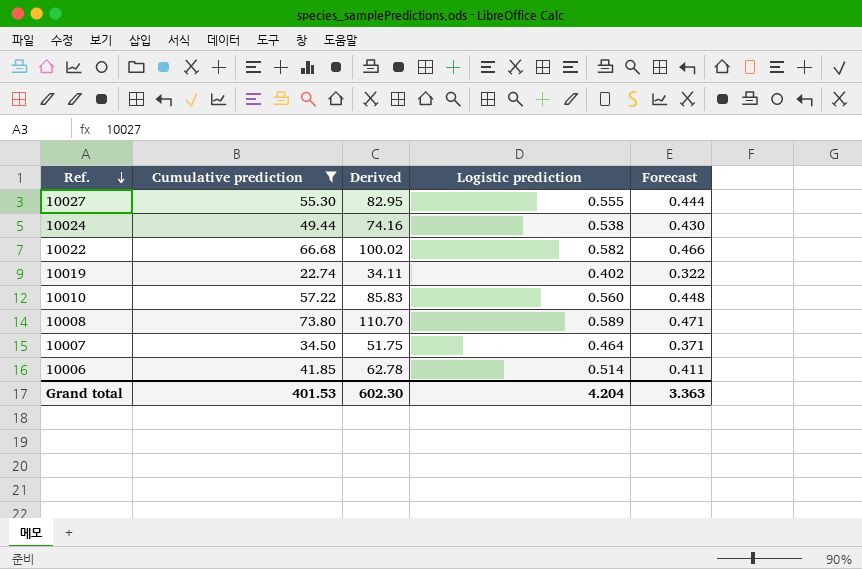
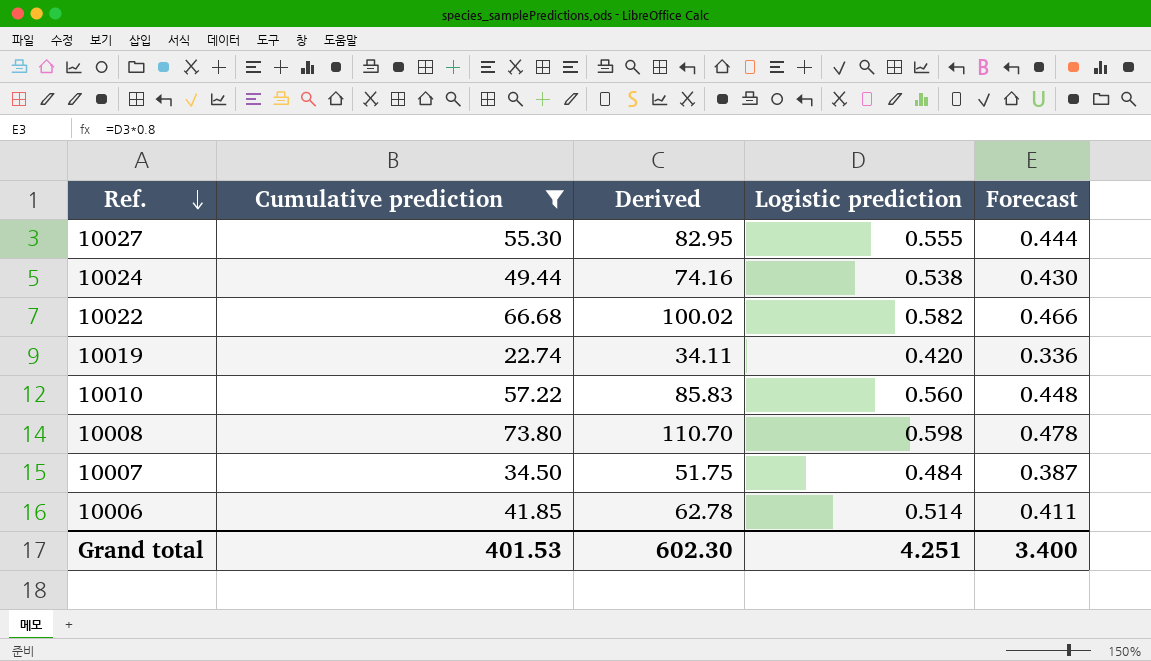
10019 | Logistic prediction: 0.402 -> 0.420
10019 | Forecast: 0.322 -> 0.336
10008 | Logistic prediction: 0.589 -> 0.598
10008 | Forecast: 0.471 -> 0.478
10007 | Logistic prediction: 0.464 -> 0.484
10007 | Forecast: 0.371 -> 0.387
Grand total | Logistic prediction: 4.204 -> 4.251
Grand total | Forecast: 3.363 -> 3.400

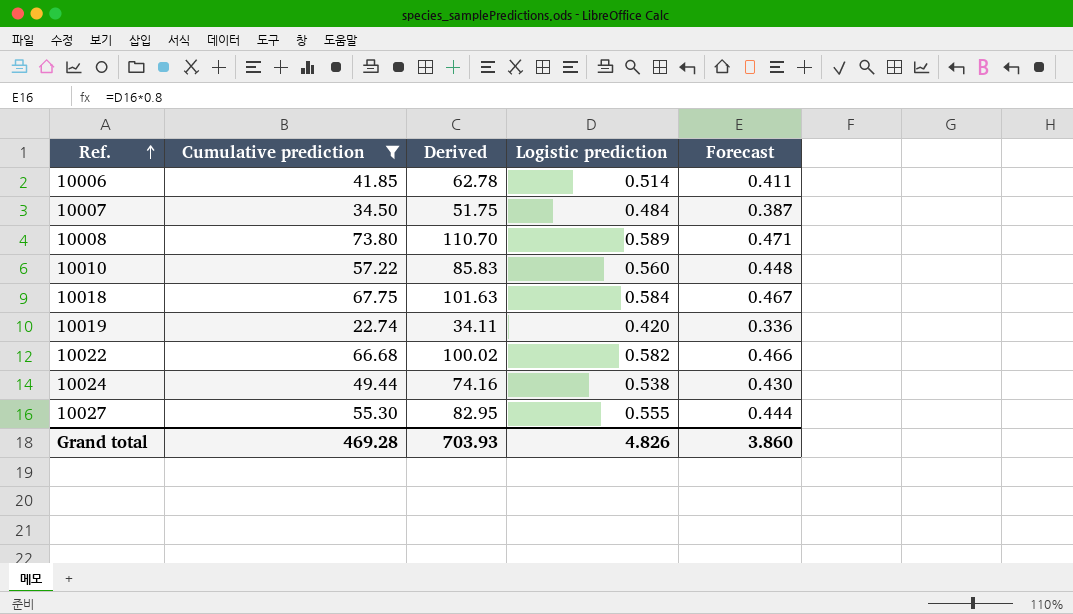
row order: Ref. descending -> Ref. ascending
10008 | Logistic prediction: 0.598 -> 0.589
10008 | Forecast: 0.478 -> 0.471
row 10018: none -> 67.75 | 101.63 | 0.584 | 0.467
Grand total | Cumulative prediction: 401.53 -> 469.28
Grand total | Derived: 602.30 -> 703.93
Grand total | Logistic prediction: 4.251 -> 4.826
Grand total | Forecast: 3.400 -> 3.860

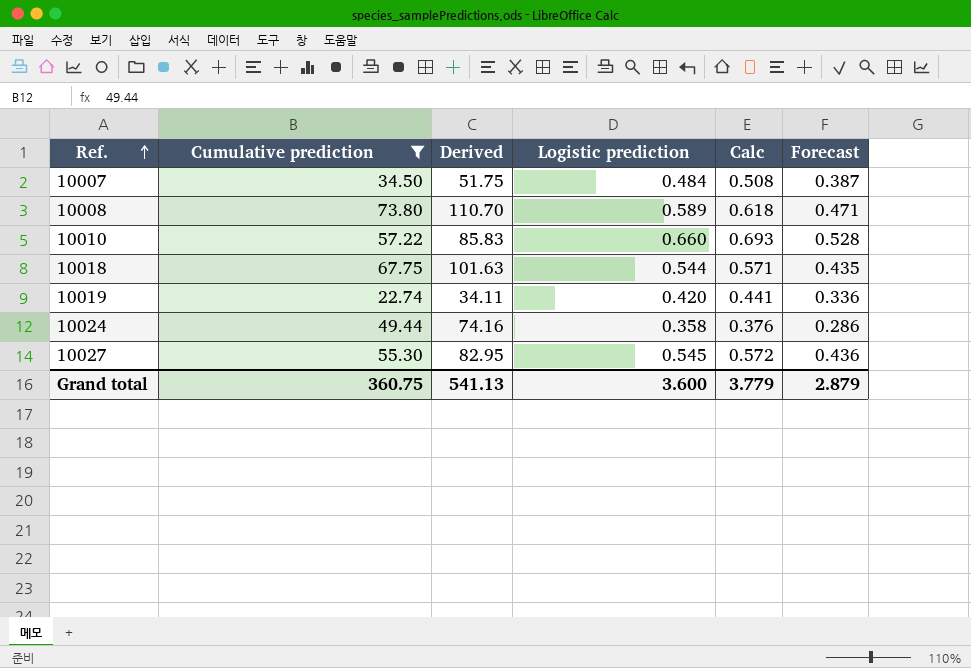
column Calc | formula: none -> [Logistic prediction] * 1.05
row 10006: 41.85 | 62.78 | 0.514 | 0.411 -> none
row 10022: 66.68 | 100.02 | 0.582 | 0.466 -> none
10010 | Logistic prediction: 0.560 -> 0.660
10010 | Forecast: 0.448 -> 0.528
10018 | Logistic prediction: 0.584 -> 0.544
10018 | Forecast: 0.467 -> 0.435
10024 | Logistic prediction: 0.538 -> 0.358
10024 | Forecast: 0.430 -> 0.286
10027 | Logistic prediction: 0.555 -> 0.545
10027 | Forecast: 0.444 -> 0.436
Grand total | Cumulative prediction: 469.28 -> 360.75
Grand total | Derived: 703.93 -> 541.13
Grand total | Logistic prediction: 4.826 -> 3.600
Grand total | Forecast: 3.860 -> 2.879

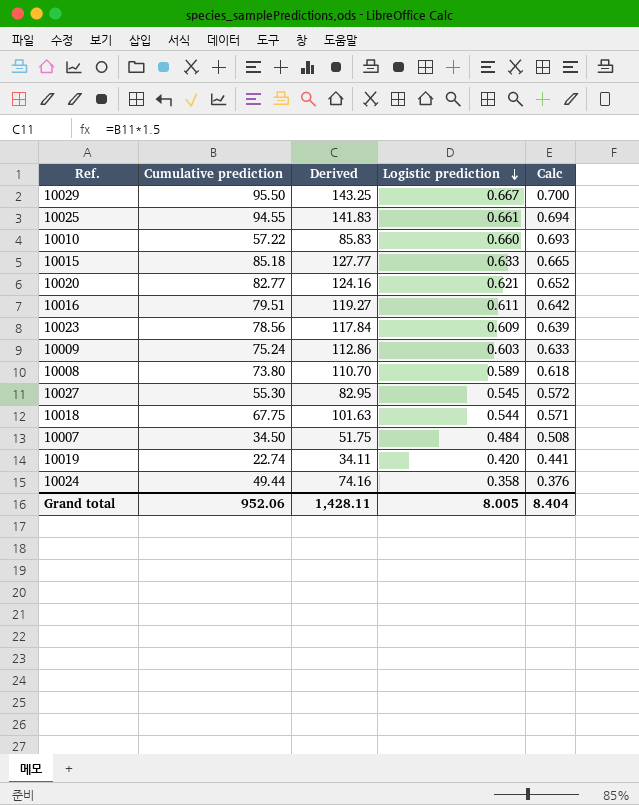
filter: Cumulative prediction <= 73.80 -> none
row order: Ref. ascending -> Logistic prediction descending
column Forecast | formula: [Logistic prediction] * 0.8 -> none
Grand total | Cumulative prediction: 360.75 -> 952.06
Grand total | Derived: 541.13 -> 1,428.11
Grand total | Logistic prediction: 3.600 -> 8.005
Grand total | Calc: 3.779 -> 8.404

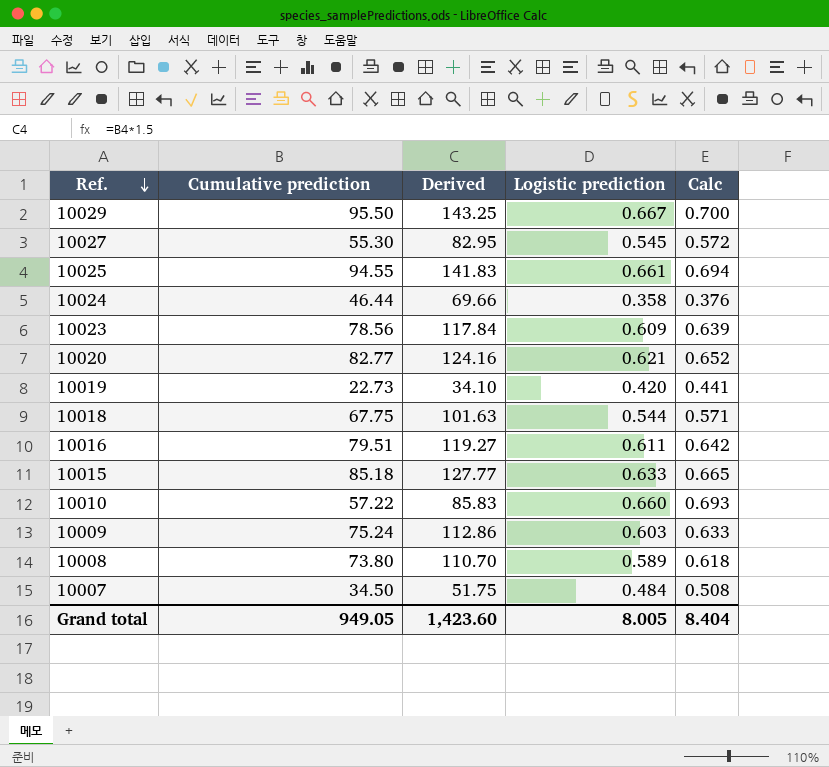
row order: Logistic prediction descending -> Ref. descending
10024 | Cumulative prediction: 49.44 -> 46.44
10024 | Derived: 74.16 -> 69.66
10019 | Cumulative prediction: 22.74 -> 22.73
10019 | Derived: 34.11 -> 34.10
Grand total | Cumulative prediction: 952.06 -> 949.05
Grand total | Derived: 1,428.11 -> 1,423.60

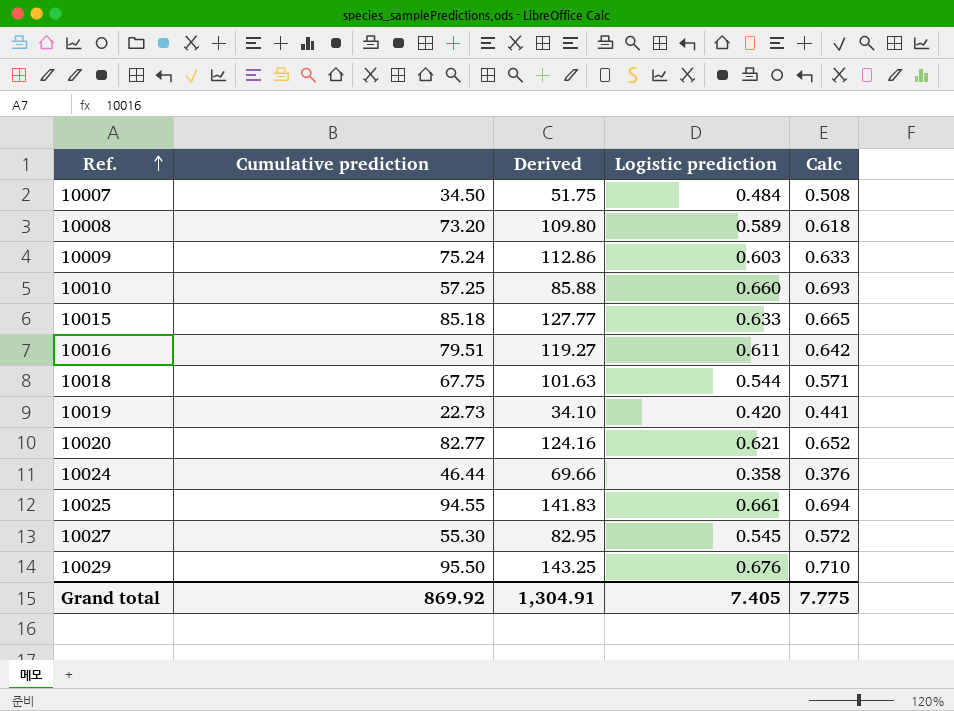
row order: Ref. descending -> Ref. ascending
row 10023: 78.56 | 117.84 | 0.609 | 0.639 -> none
10008 | Cumulative prediction: 73.80 -> 73.20
10008 | Derived: 110.70 -> 109.80
10010 | Cumulative prediction: 57.22 -> 57.25
10010 | Derived: 85.83 -> 85.88
10029 | Logistic prediction: 0.667 -> 0.676
10029 | Calc: 0.700 -> 0.710
Grand total | Cumulative prediction: 949.05 -> 869.92
Grand total | Derived: 1,423.60 -> 1,304.91
Grand total | Logistic prediction: 8.005 -> 7.405
Grand total | Calc: 8.404 -> 7.775

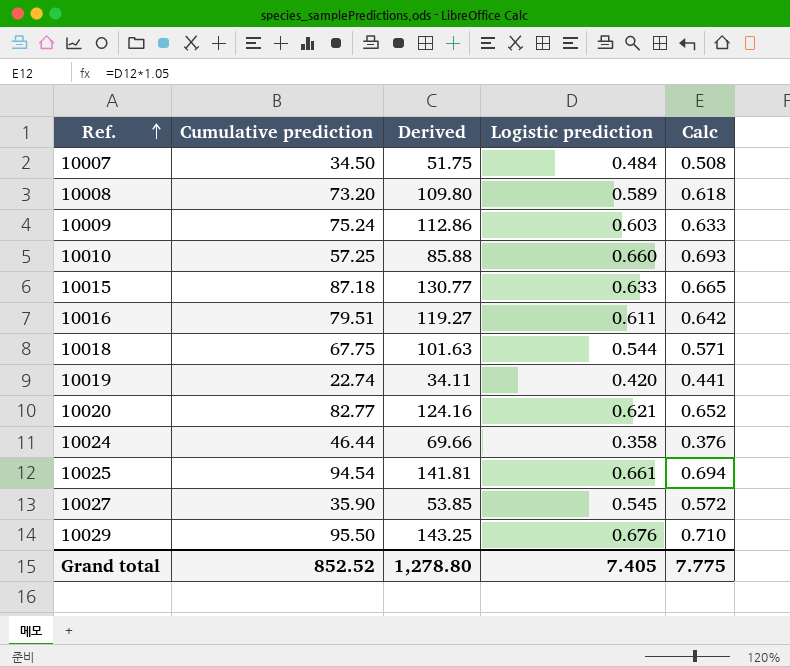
10015 | Cumulative prediction: 85.18 -> 87.18
10015 | Derived: 127.77 -> 130.77
10019 | Cumulative prediction: 22.73 -> 22.74
10019 | Derived: 34.10 -> 34.11
10025 | Cumulative prediction: 94.55 -> 94.54
10025 | Derived: 141.83 -> 141.81
10027 | Cumulative prediction: 55.30 -> 35.90
10027 | Derived: 82.95 -> 53.85
Grand total | Cumulative prediction: 869.92 -> 852.52
Grand total | Derived: 1,304.91 -> 1,278.80

